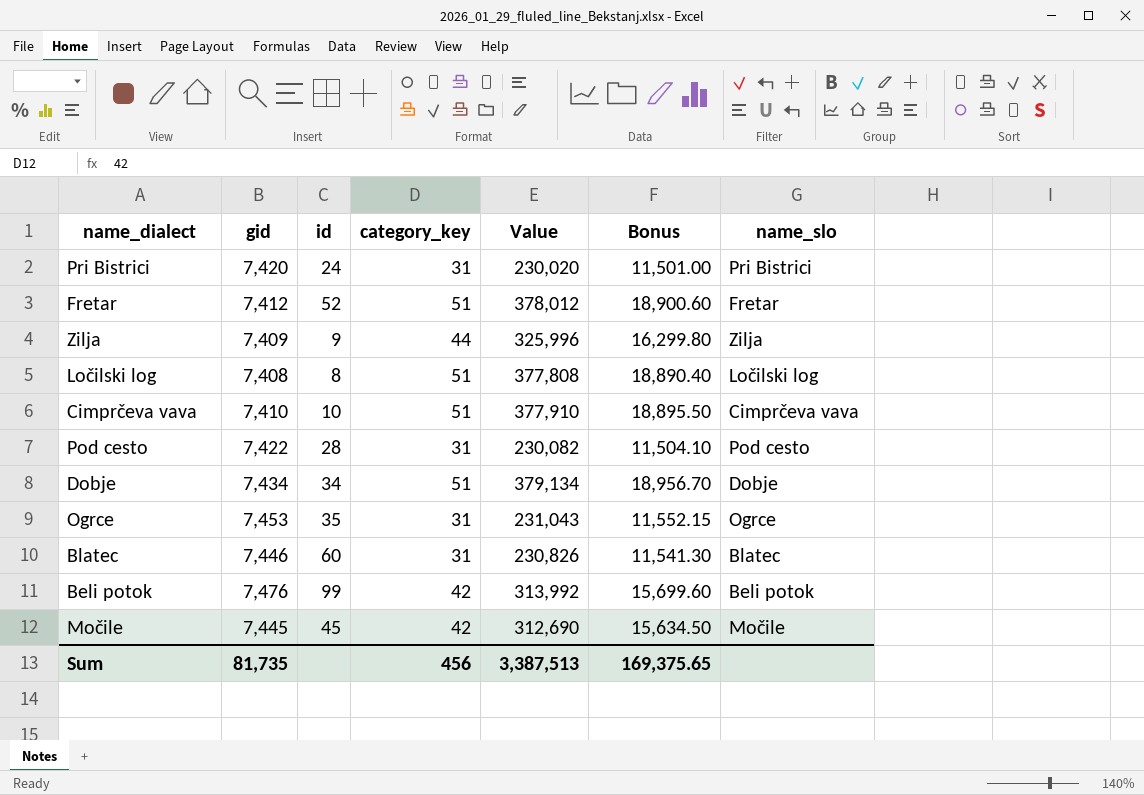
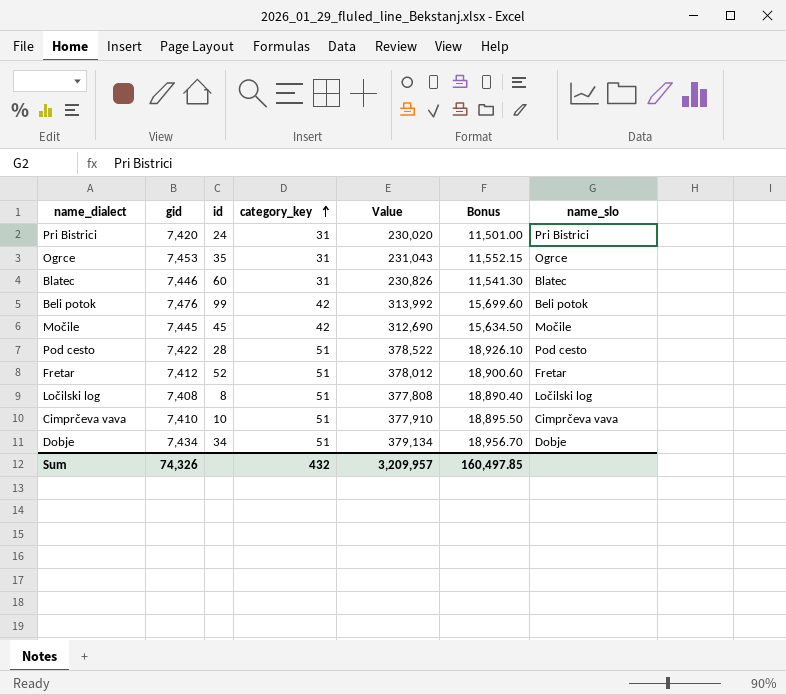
row order: none -> category_key ascending
row Zilja: 7,409 | 9 | 44 | 325,996 | 16,299.80 | Zilja -> none
Pod cesto | category_key: 31 -> 51
Pod cesto | Value: 230,082 -> 378,522
Pod cesto | Bonus: 11,504.10 -> 18,926.10
Sum | gid: 81,735 -> 74,326
Sum | category_key: 456 -> 432
Sum | Value: 3,387,513 -> 3,209,957
Sum | Bonus: 169,375.65 -> 160,497.85

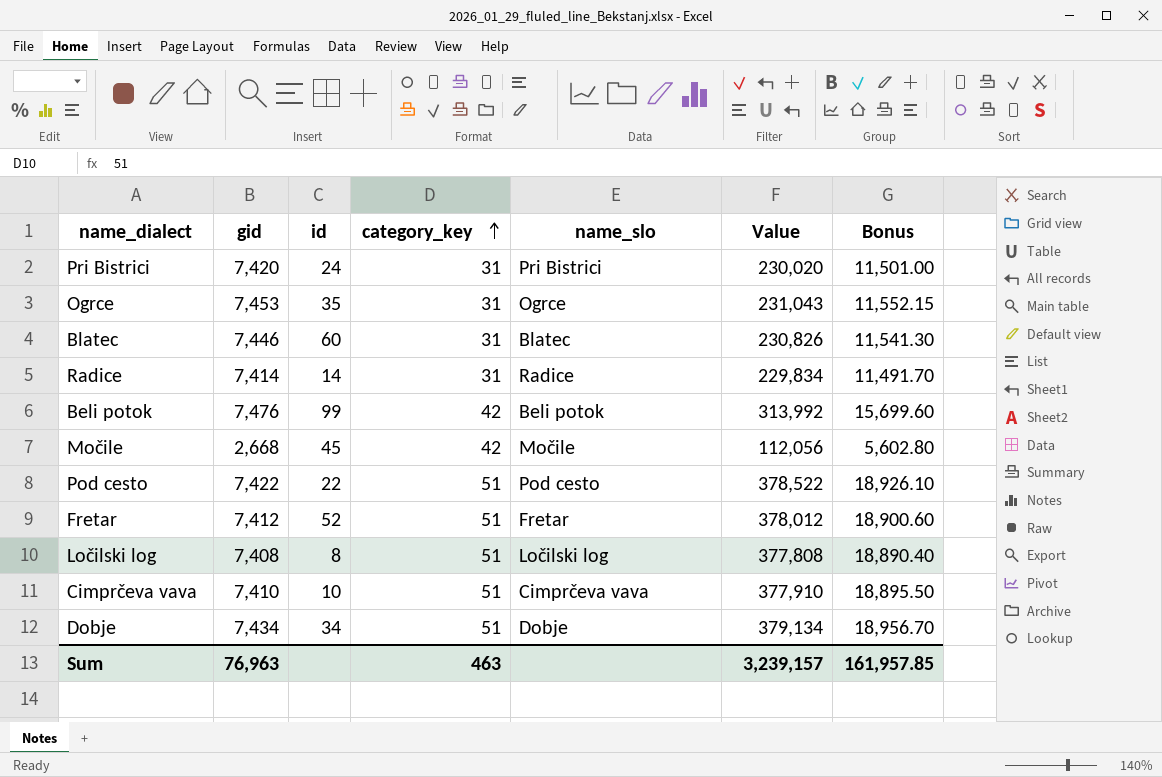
column name_slo | position: 7 -> 5
row Radice: none -> 7,414 | 14 | 31 | Radice | 229,834 | 11,491.70
Močile | gid: 7,445 -> 2,668
Močile | Value: 312,690 -> 112,056
Močile | Bonus: 15,634.50 -> 5,602.80
Pod cesto | id: 28 -> 22
Sum | gid: 74,326 -> 76,963
Sum | category_key: 432 -> 463
Sum | Value: 3,209,957 -> 3,239,157
Sum | Bonus: 160,497.85 -> 161,957.85

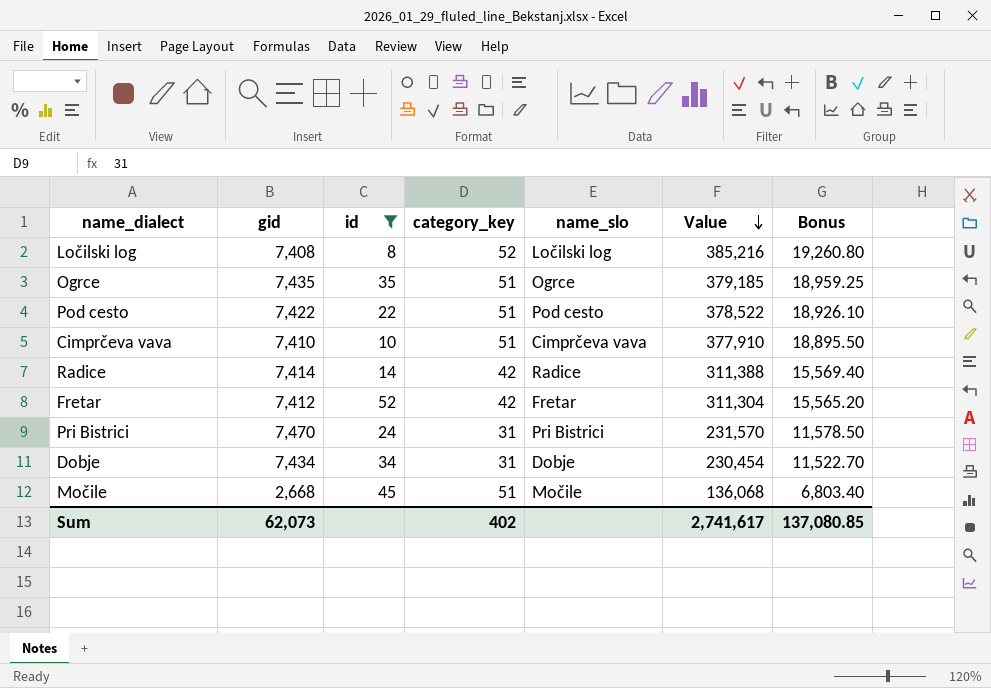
filter: none -> id <= 52
row order: category_key ascending -> Value descending
Ločilski log | category_key: 51 -> 52
Ločilski log | Value: 377,808 -> 385,216
Ločilski log | Bonus: 18,890.40 -> 19,260.80
Ogrce | gid: 7,453 -> 7,435
Ogrce | category_key: 31 -> 51
Ogrce | Value: 231,043 -> 379,185
Ogrce | Bonus: 11,552.15 -> 18,959.25
Radice | category_key: 31 -> 42
Radice | Value: 229,834 -> 311,388
Radice | Bonus: 11,491.70 -> 15,569.40
Fretar | category_key: 51 -> 42
Fretar | Value: 378,012 -> 311,304
Fretar | Bonus: 18,900.60 -> 15,565.20
Pri Bistrici | gid: 7,420 -> 7,470
Pri Bistrici | Value: 230,020 -> 231,570
Pri Bistrici | Bonus: 11,501.00 -> 11,578.50
Dobje | category_key: 51 -> 31
Dobje | Value: 379,134 -> 230,454
Dobje | Bonus: 18,956.70 -> 11,522.70
Močile | category_key: 42 -> 51
Močile | Value: 112,056 -> 136,068
Močile | Bonus: 5,602.80 -> 6,803.40
Sum | gid: 76,963 -> 62,073
Sum | category_key: 463 -> 402
Sum | Value: 3,239,157 -> 2,741,617
Sum | Bonus: 161,957.85 -> 137,080.85

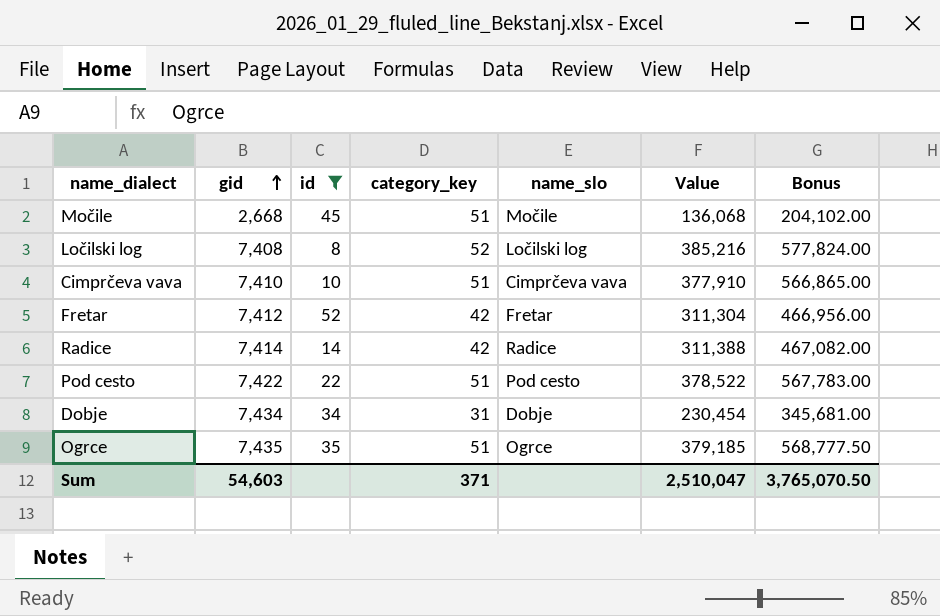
row order: Value descending -> gid ascending
column Bonus | formula: [Value] * 0.05 -> [Value] * 1.5
row Pri Bistrici: 7,470 | 24 | 31 | Pri Bistrici | 231,570 | 11,578.50 -> none
Sum | gid: 62,073 -> 54,603
Sum | category_key: 402 -> 371
Sum | Value: 2,741,617 -> 2,510,047
Sum | Bonus: 137,080.85 -> 3,765,070.50

